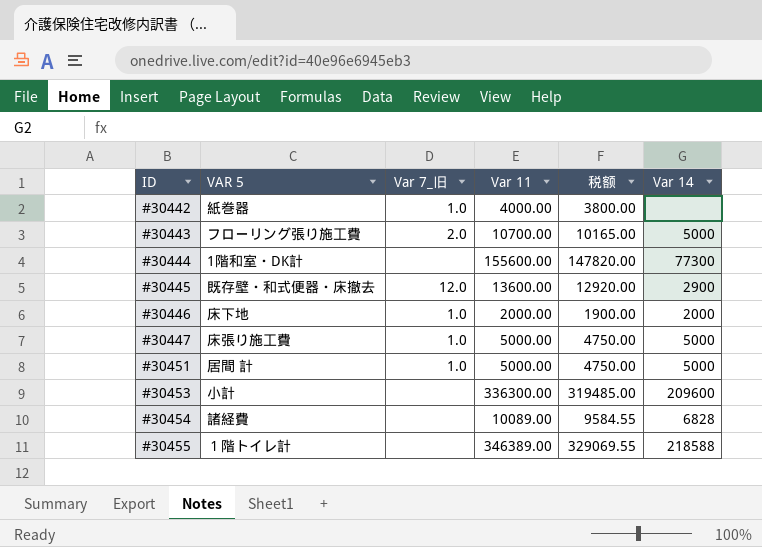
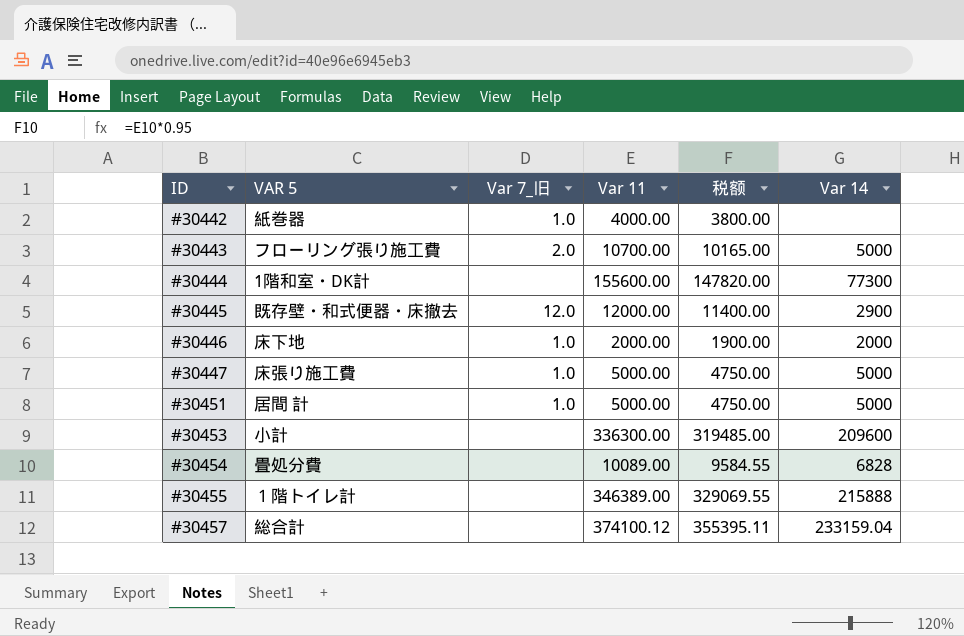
#30445 | Var 11: 13600.00 -> 12000.00
#30445 | 税额: 12920.00 -> 11400.00
#30454 | VAR 5: 諸経費 -> 畳処分費
#30455 | Var 14: 218588 -> 215888
row #30457: none -> 総合計 | none | 374100.12 | 355395.11 | 233159.04

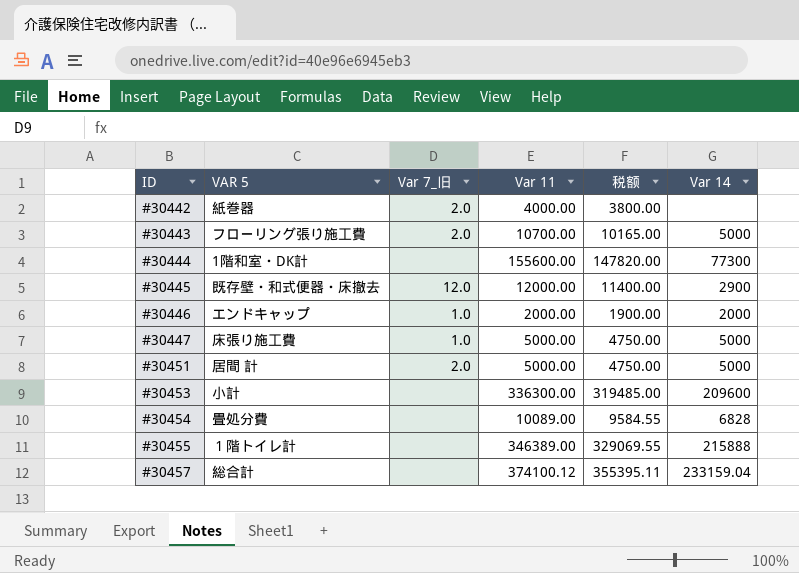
#30442 | Var 7_旧: 1.0 -> 2.0
#30446 | VAR 5: 床下地 -> エンドキャップ
#30451 | Var 7_旧: 1.0 -> 2.0

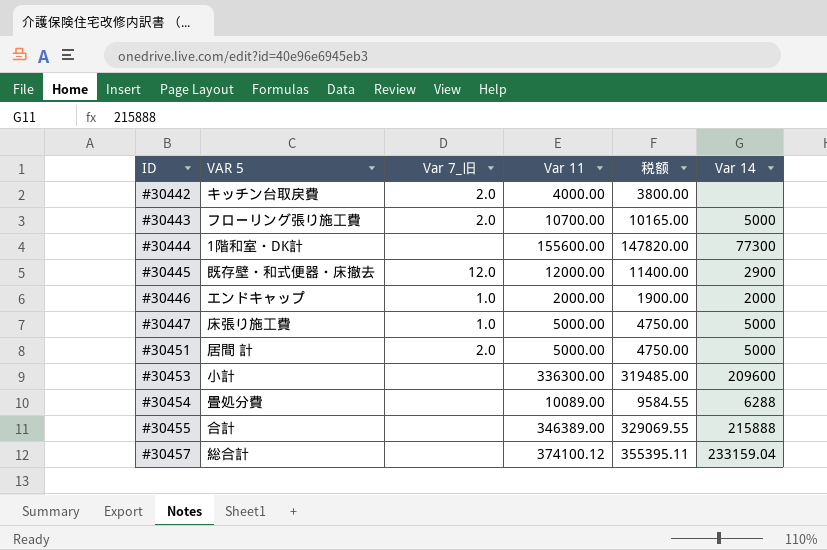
#30442 | VAR 5: 紙巻器 -> キッチン台取戻費
#30454 | Var 14: 6828 -> 6288
#30455 | VAR 5: １階トイレ計 -> 合計

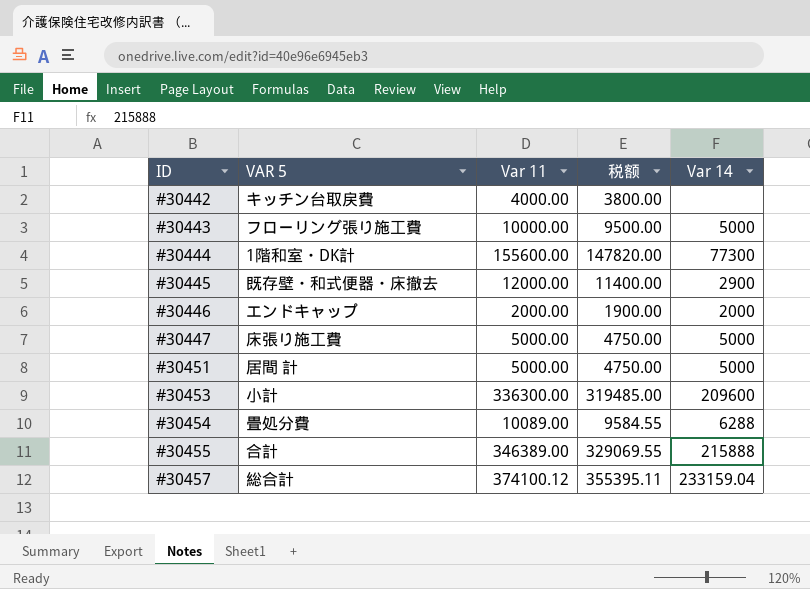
column Var 7_旧 | position: 3 -> none
#30443 | Var 11: 10700.00 -> 10000.00
#30443 | 税额: 10165.00 -> 9500.00

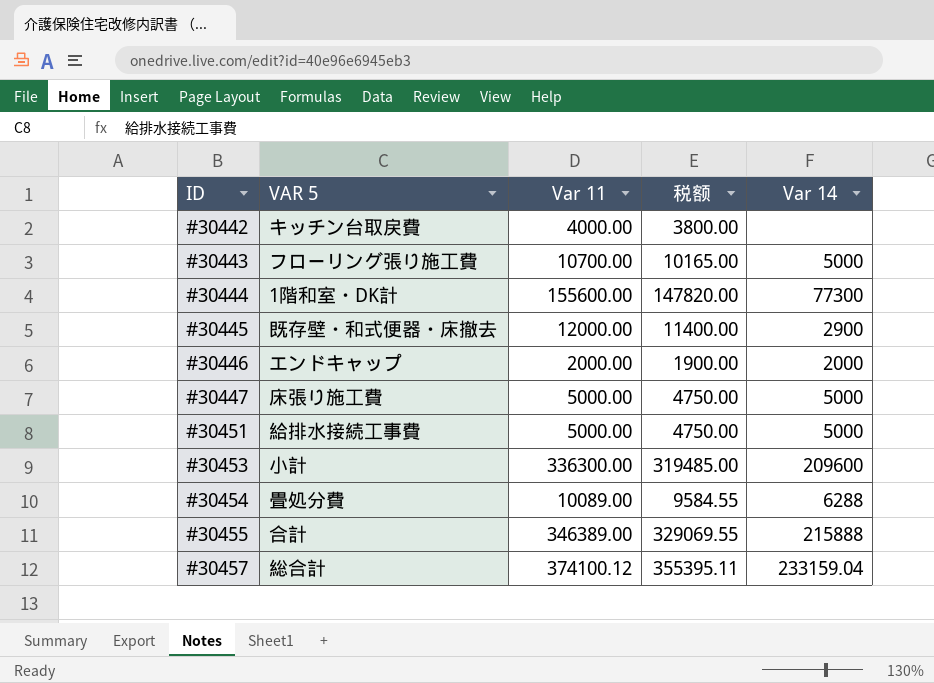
#30443 | Var 11: 10000.00 -> 10700.00
#30443 | 税额: 9500.00 -> 10165.00
#30451 | VAR 5: 居間 計 -> 給排水接続工事費

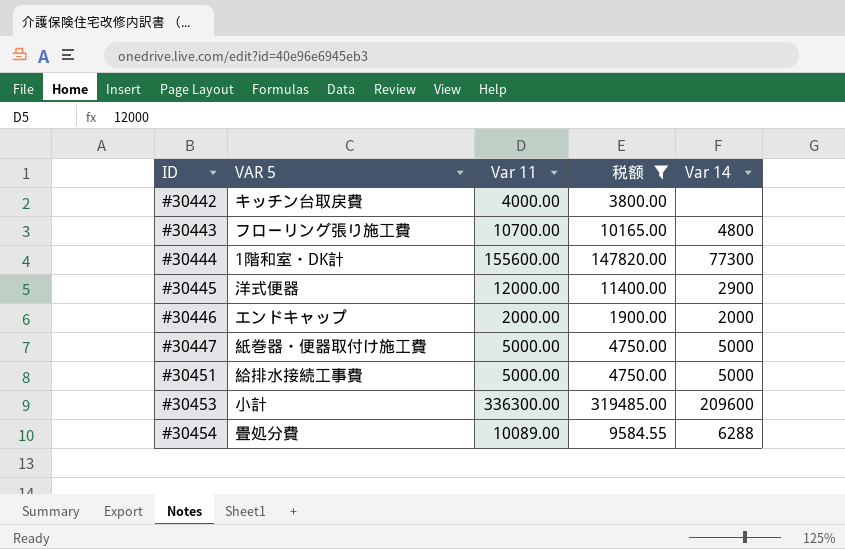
filter: none -> 税额 <= 319485.00
#30443 | Var 14: 5000 -> 4800
#30445 | VAR 5: 既存壁・和式便器・床撤去 -> 洋式便器
#30447 | VAR 5: 床張り施工費 -> 紙巻器・便器取付け施工費

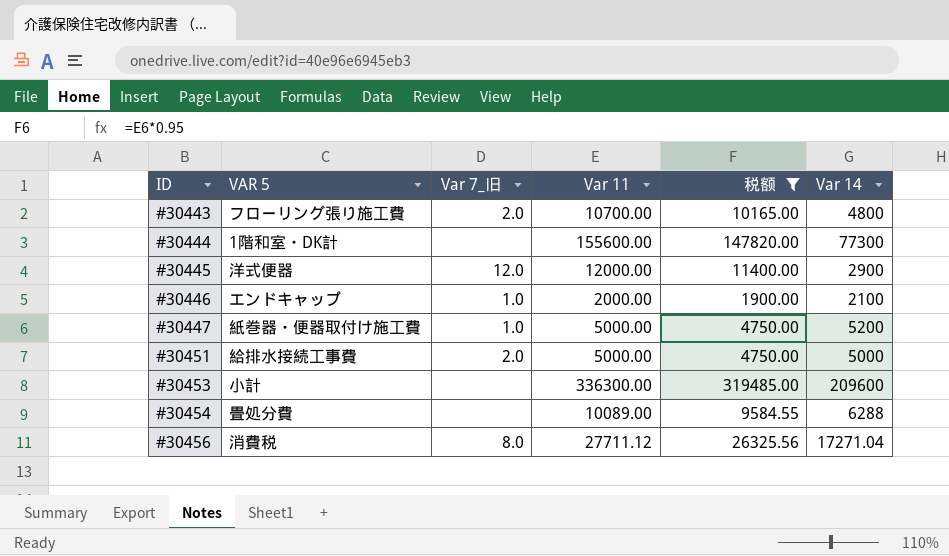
column Var 7_旧 | position: none -> 3
row #30442: キッチン台取戻費 | 4000.00 | 3800.00 | none -> none
#30446 | Var 14: 2000 -> 2100
#30447 | Var 14: 5000 -> 5200
row #30456: none -> 消費税 | 8.0 | 27711.12 | 26325.56 | 17271.04

